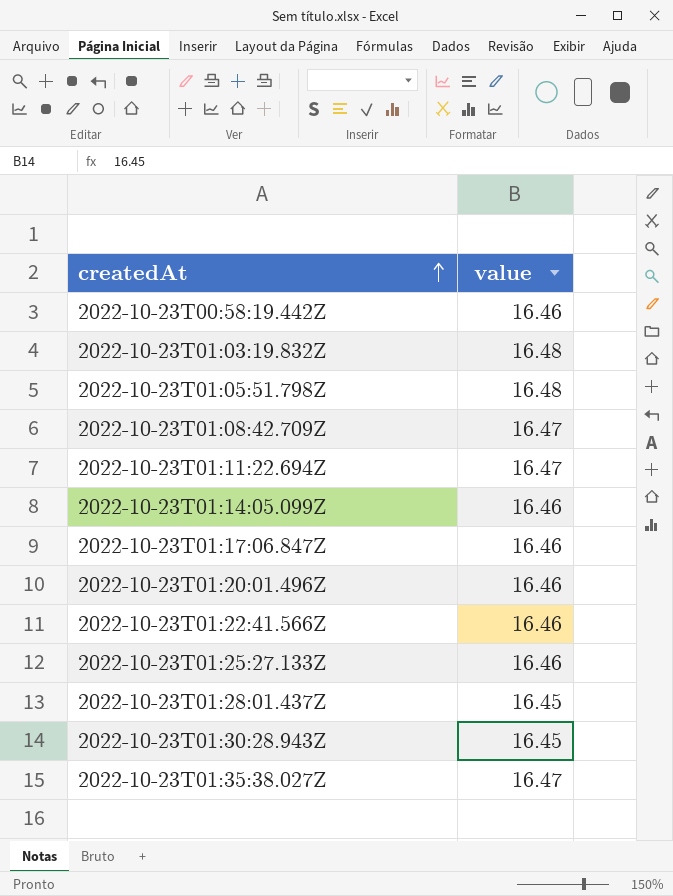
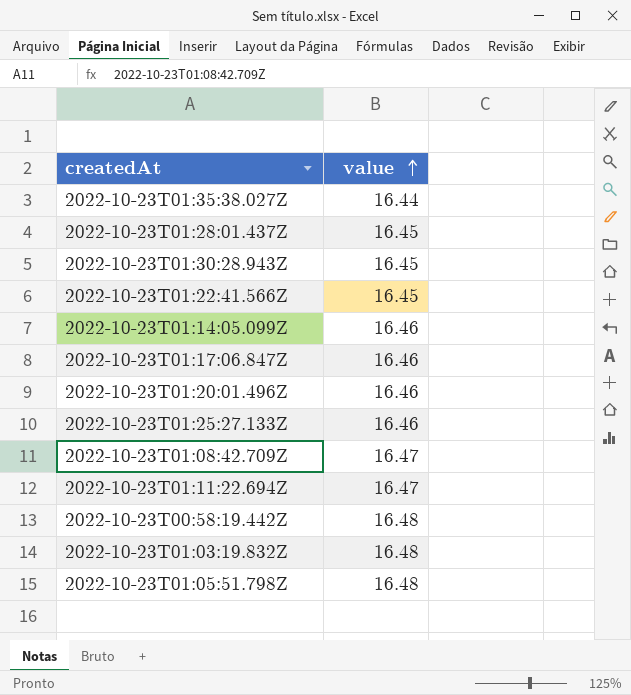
row order: createdAt ascending -> value ascending
2022-10-23T01:35:38.027Z | value: 16.47 -> 16.44
2022-10-23T01:22:41.566Z | value: 16.46 -> 16.45
2022-10-23T00:58:19.442Z | value: 16.46 -> 16.48

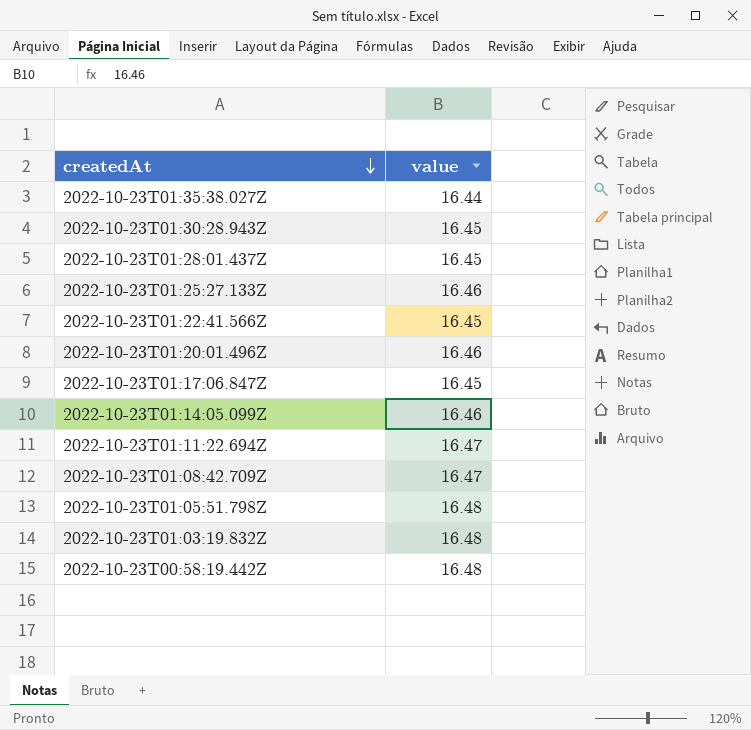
row order: value ascending -> createdAt descending
2022-10-23T01:17:06.847Z | value: 16.46 -> 16.45

